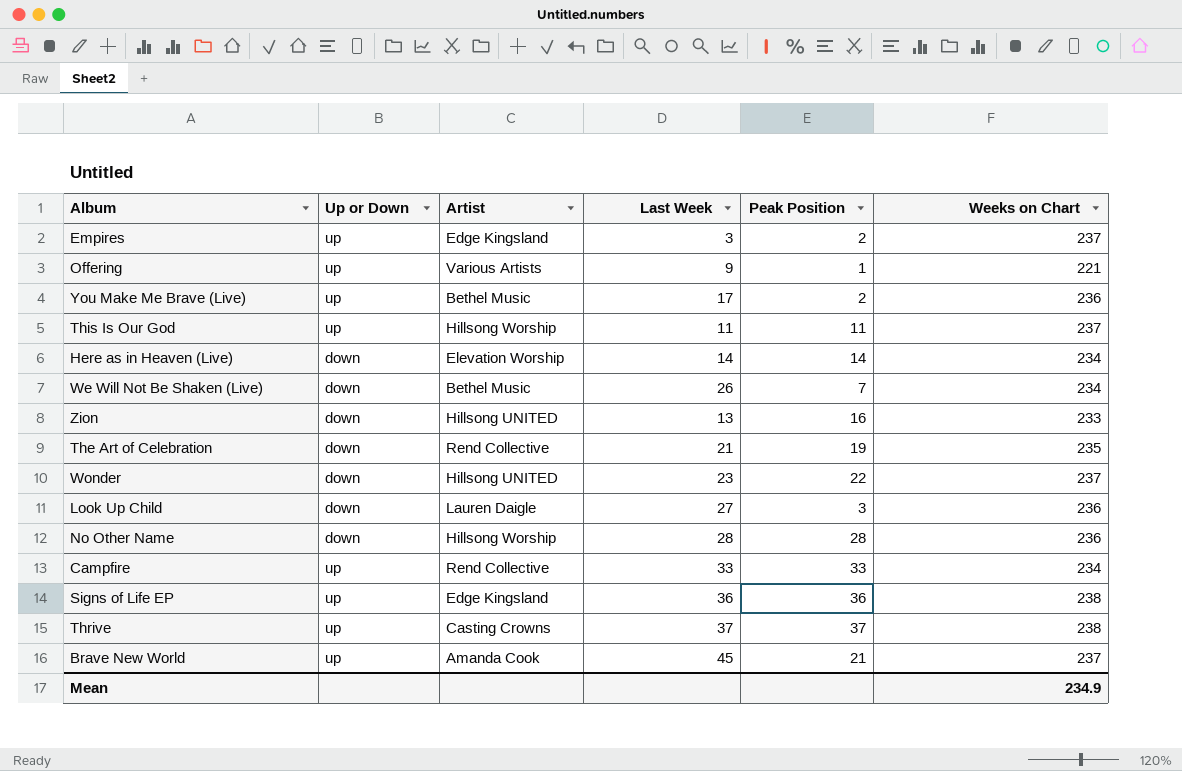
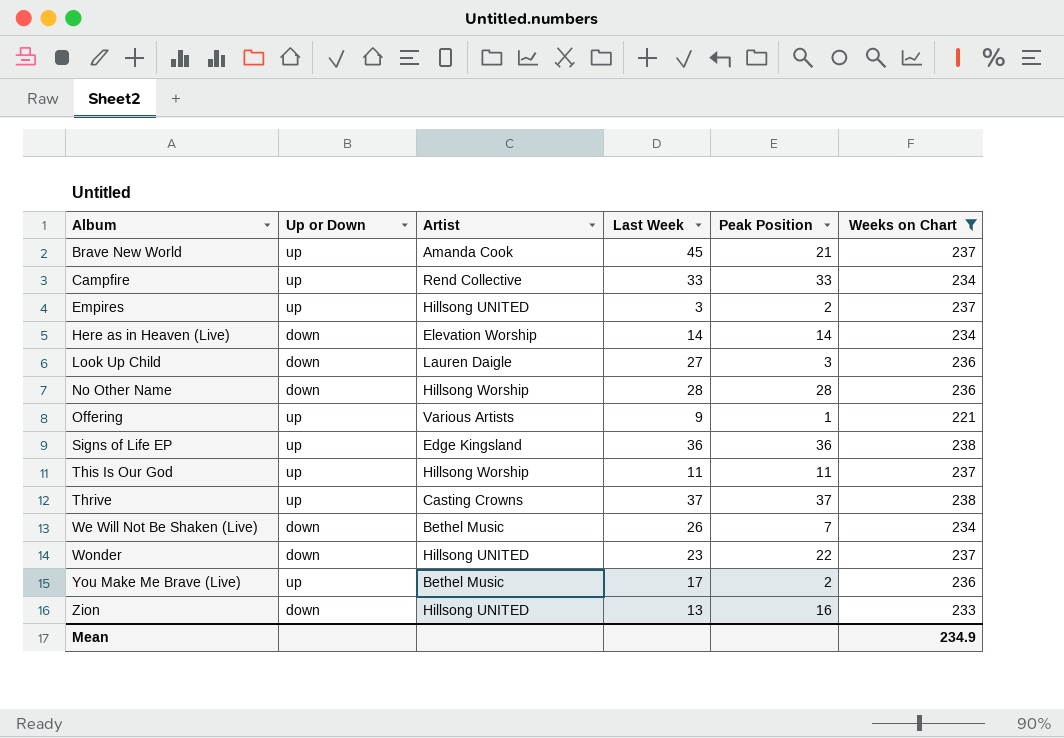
filter: none -> Weeks on Chart != 235
row order: none -> Album ascending
Empires | Artist: Edge Kingsland -> Hillsong UNITED

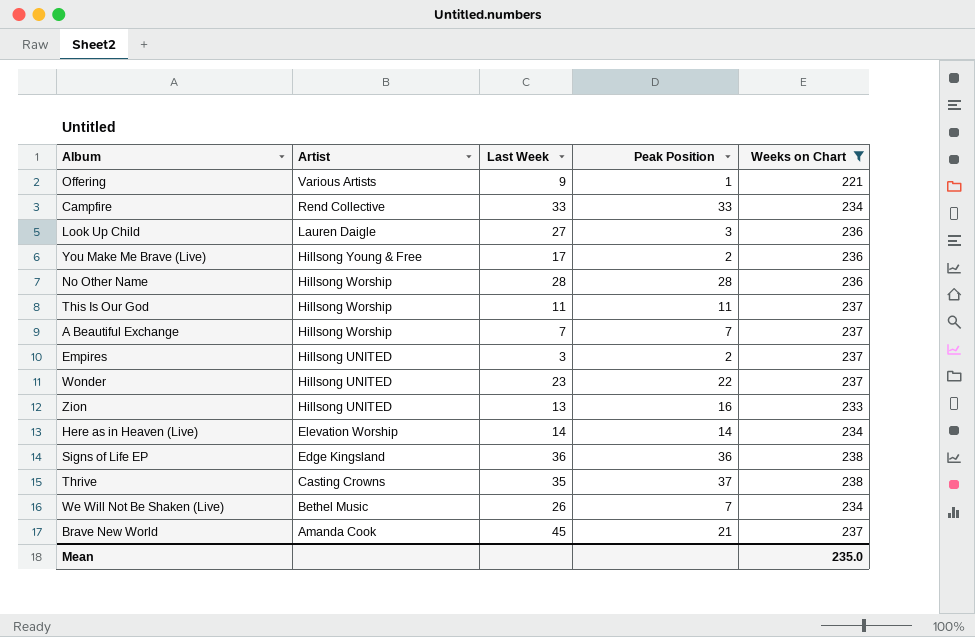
row order: Album ascending -> Artist descending
column Up or Down | position: 2 -> none
You Make Me Brave (Live) | Artist: Bethel Music -> Hillsong Young & Free
row A Beautiful Exchange: none -> Hillsong Worship | 7 | 7 | 237
Thrive | Last Week: 37 -> 35
Mean | Weeks on Chart: 234.9 -> 235.0

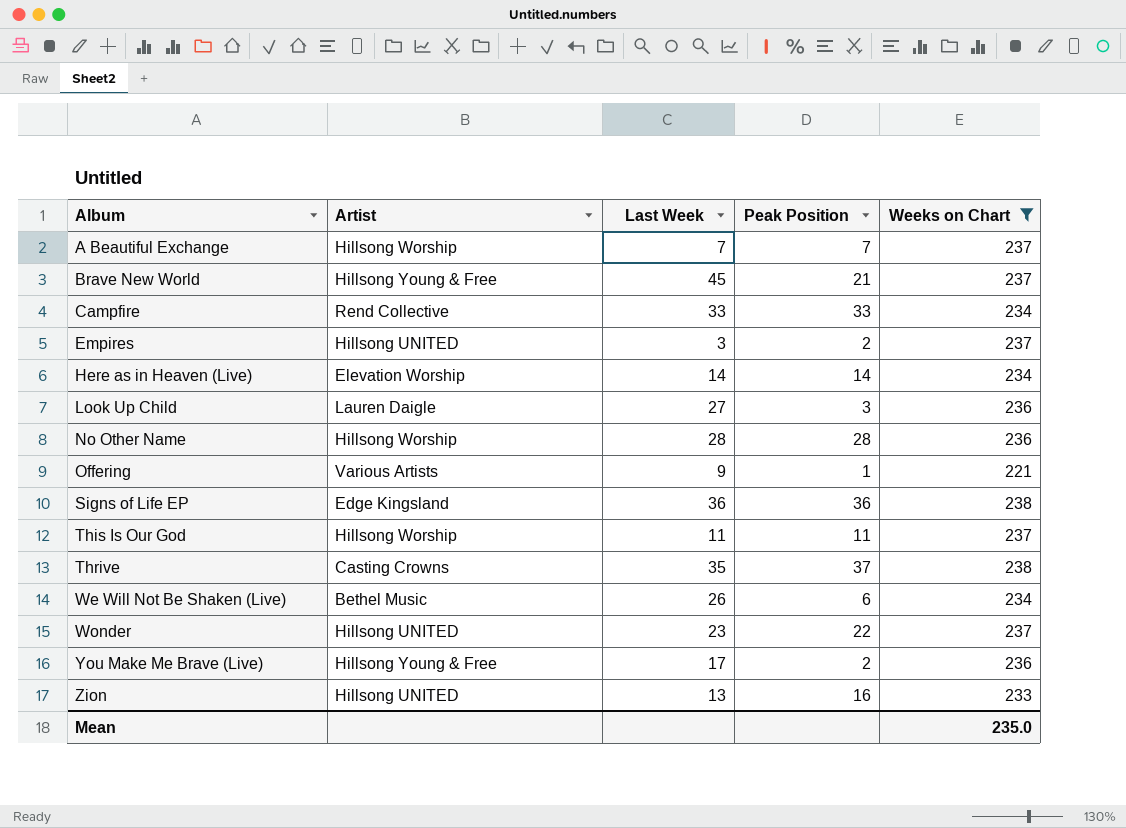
row order: Artist descending -> Album ascending
Brave New World | Artist: Amanda Cook -> Hillsong Young & Free
We Will Not Be Shaken (Live) | Peak Position: 7 -> 6

